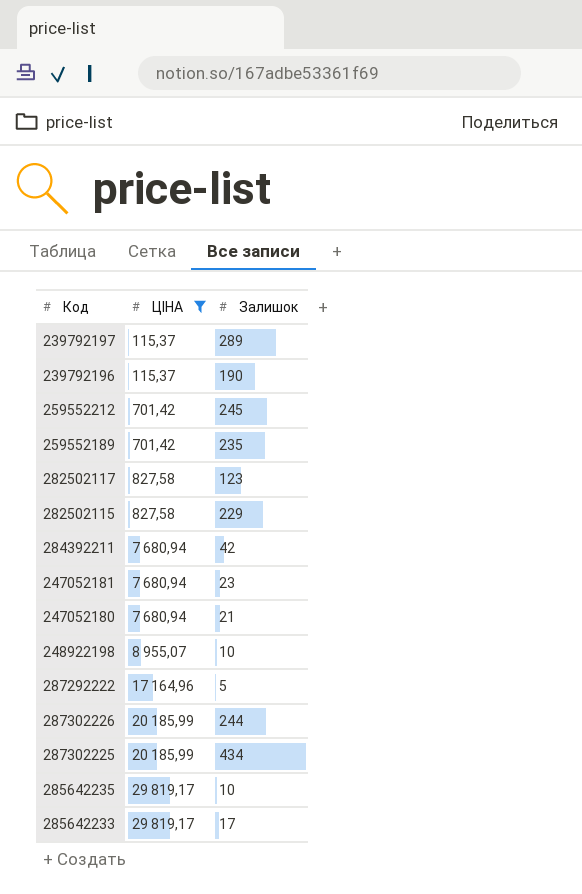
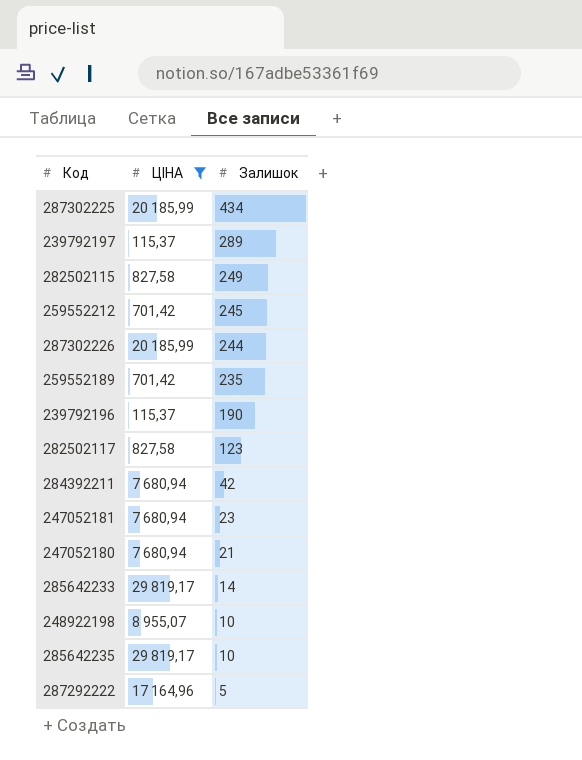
row order: ЦІНА ascending -> Залишок descending
282502115 | Залишок: 229 -> 249
285642233 | Залишок: 17 -> 14

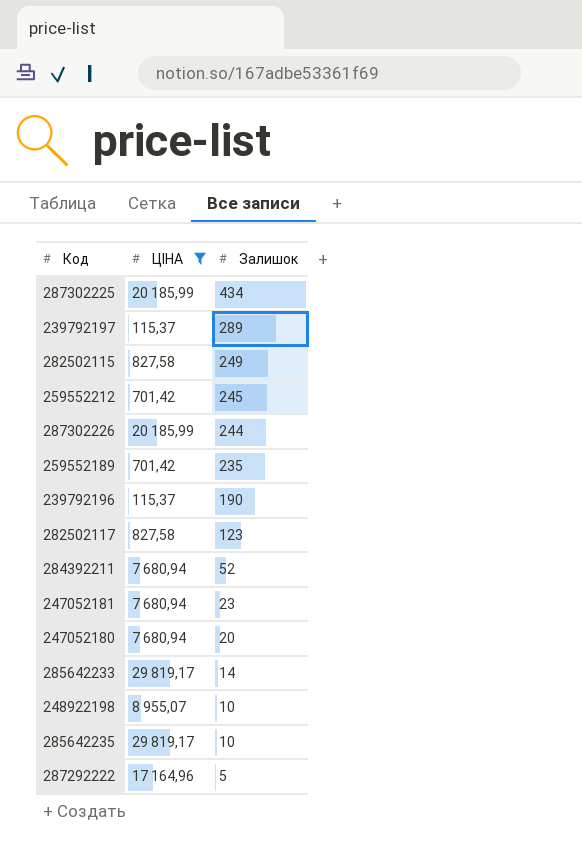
284392211 | Залишок: 42 -> 52
247052180 | Залишок: 21 -> 20

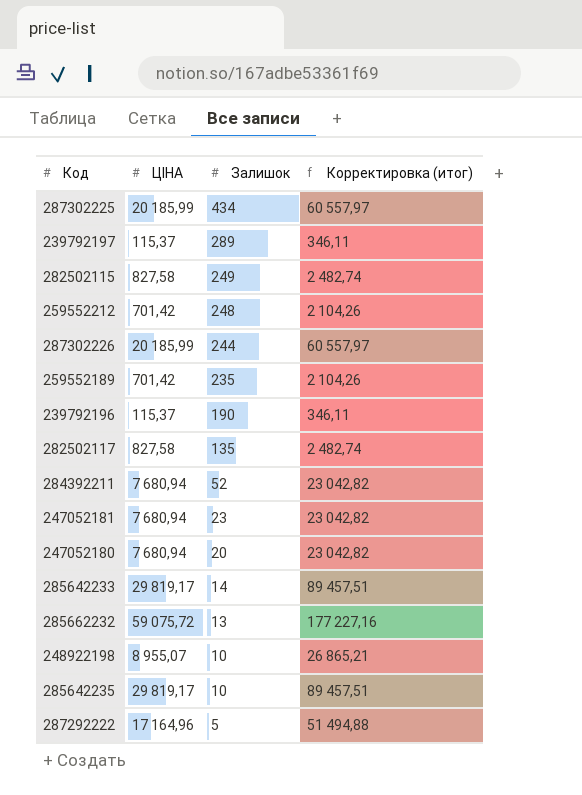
filter: ЦІНА != 59 075,72 -> none
column Корректировка (итог) | formula: none -> [ЦІНА] * 3
259552212 | Залишок: 245 -> 248
282502117 | Залишок: 123 -> 135

